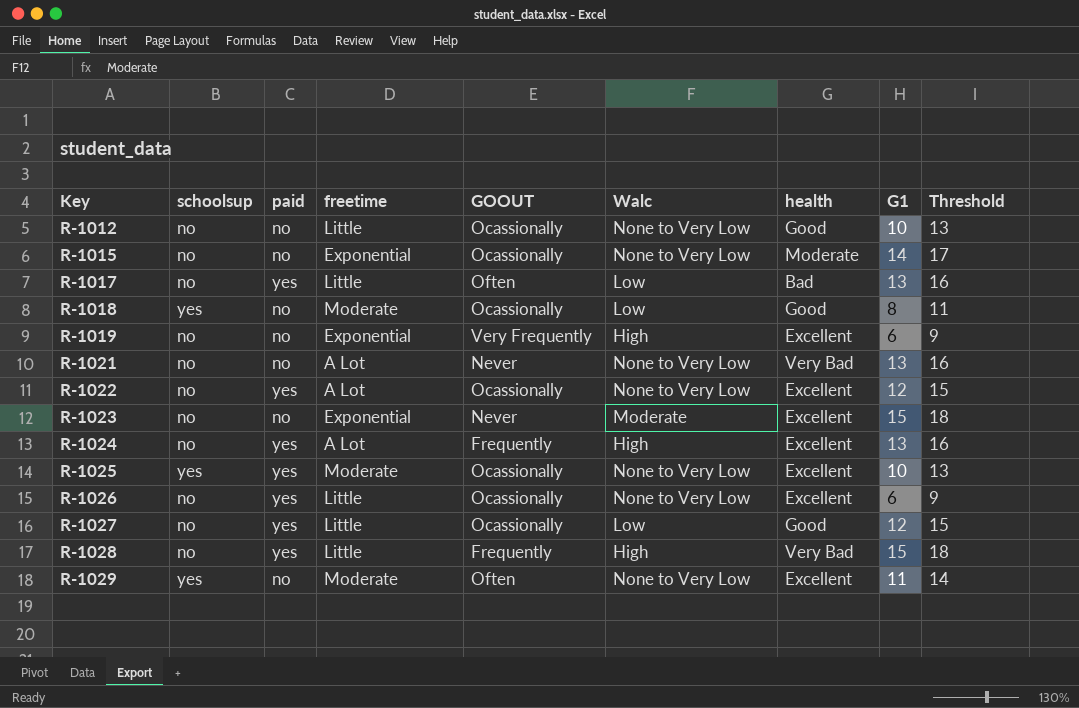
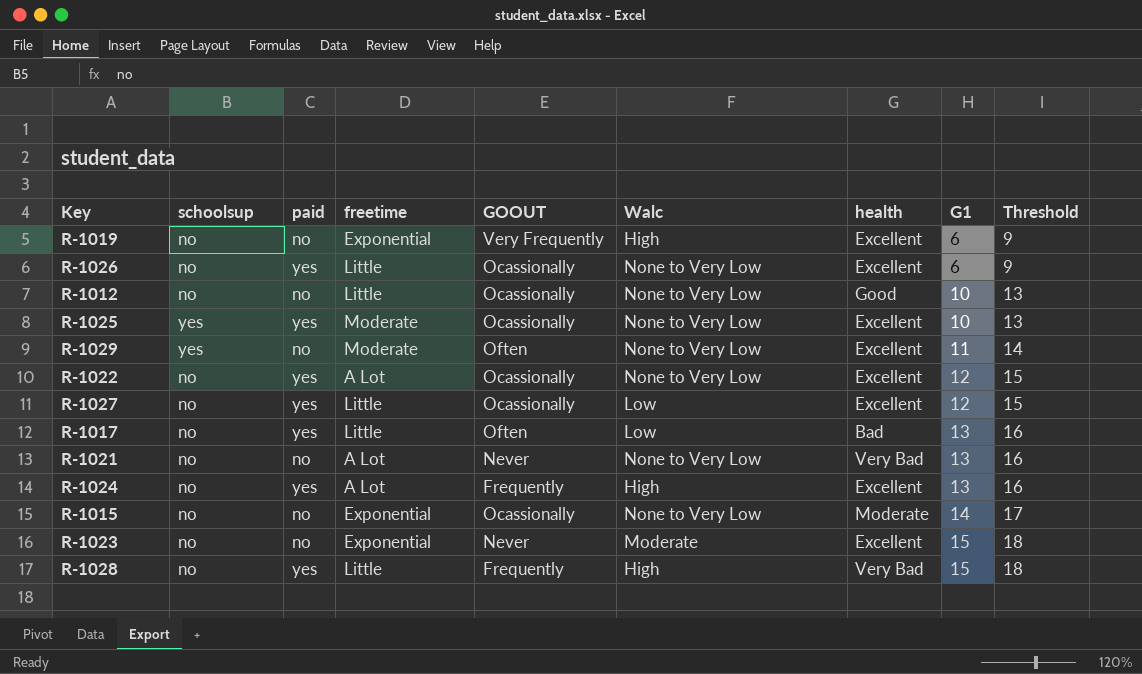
row order: Key ascending -> G1 ascending
row R-1018: yes | no | Moderate | Ocassionally | Low | Good | 8 | 11 -> none
R-1027 | health: Good -> Excellent

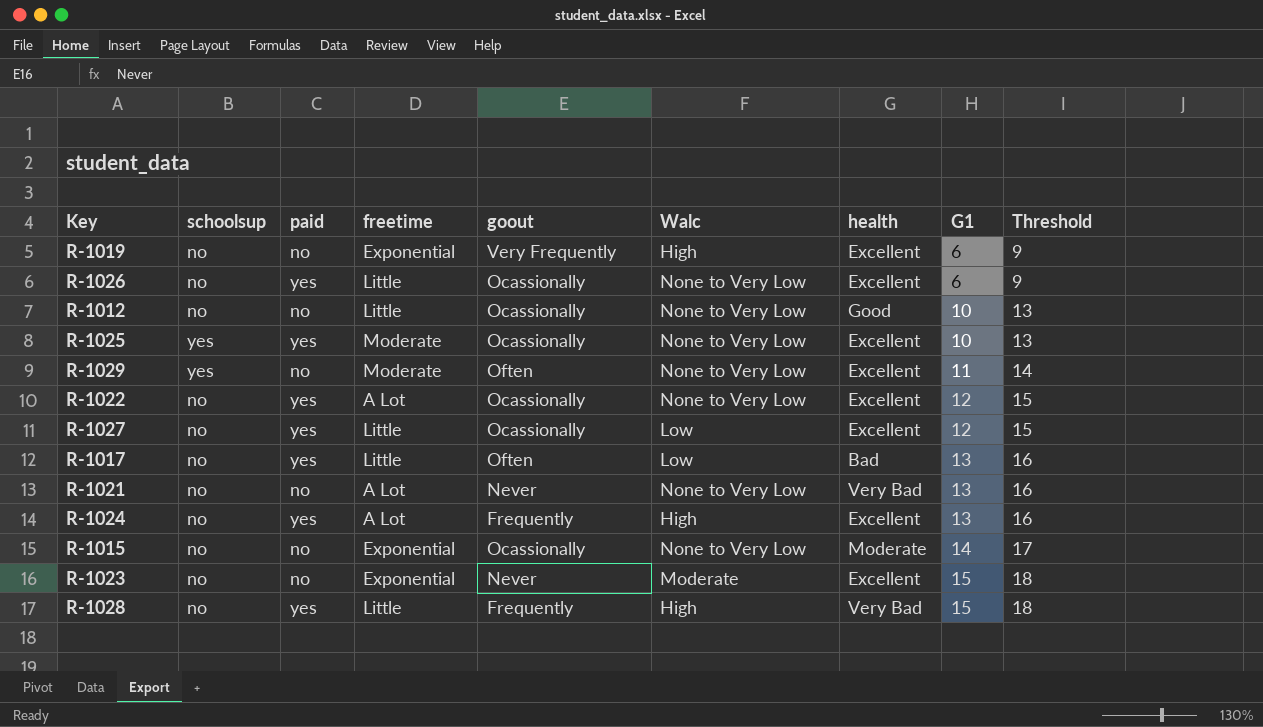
column name: GOOUT -> goout

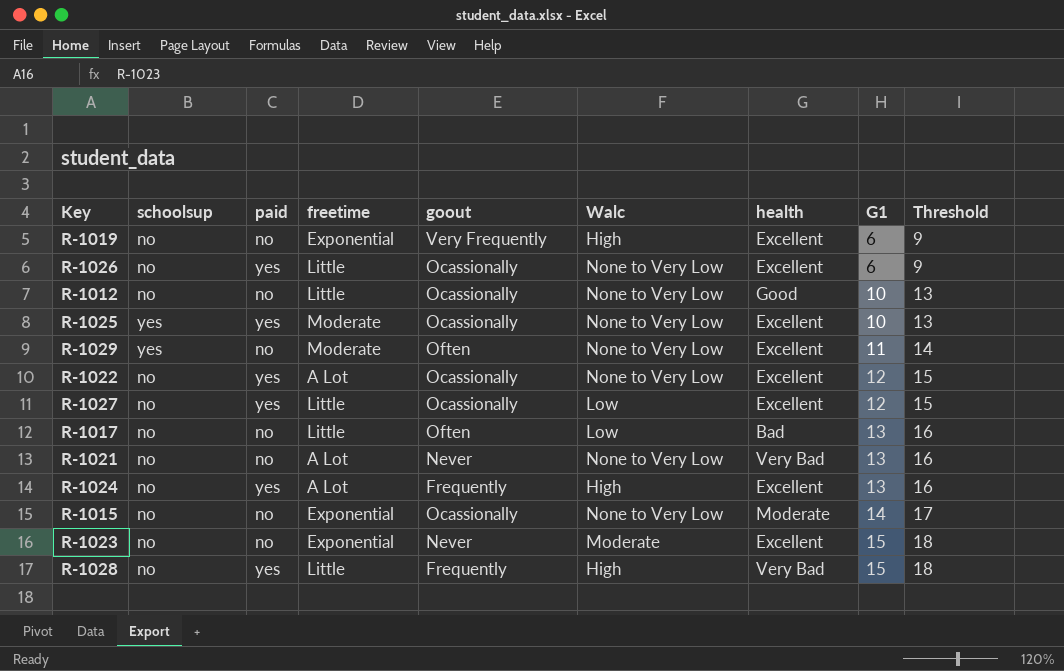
R-1017 | paid: yes -> no

